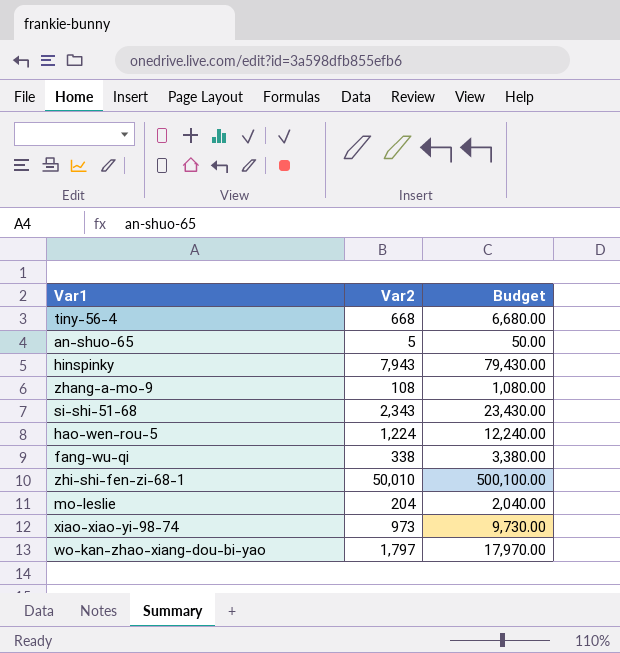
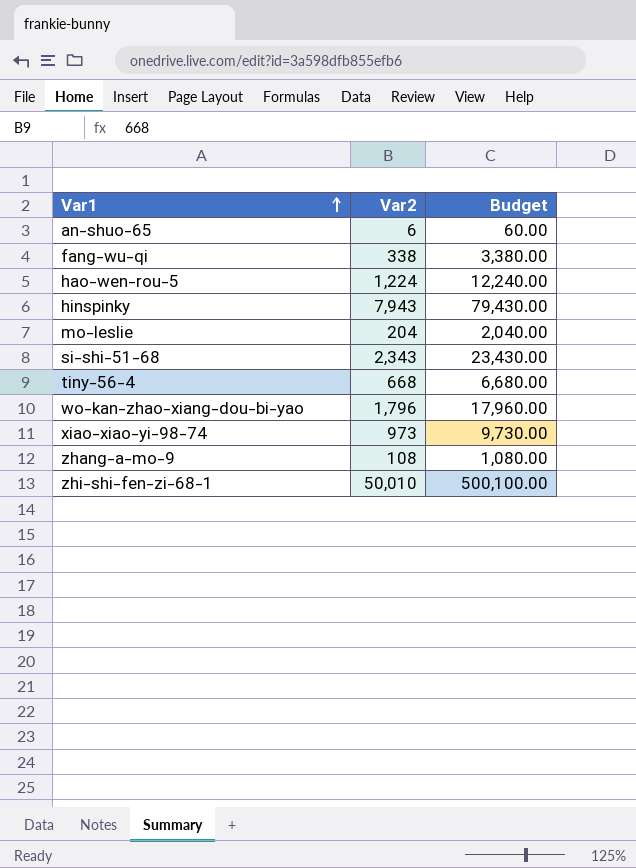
row order: none -> Var1 ascending
an-shuo-65 | Var2: 5 -> 6
an-shuo-65 | Budget: 50.00 -> 60.00
wo-kan-zhao-xiang-dou-bi-yao | Var2: 1,797 -> 1,796
wo-kan-zhao-xiang-dou-bi-yao | Budget: 17,970.00 -> 17,960.00

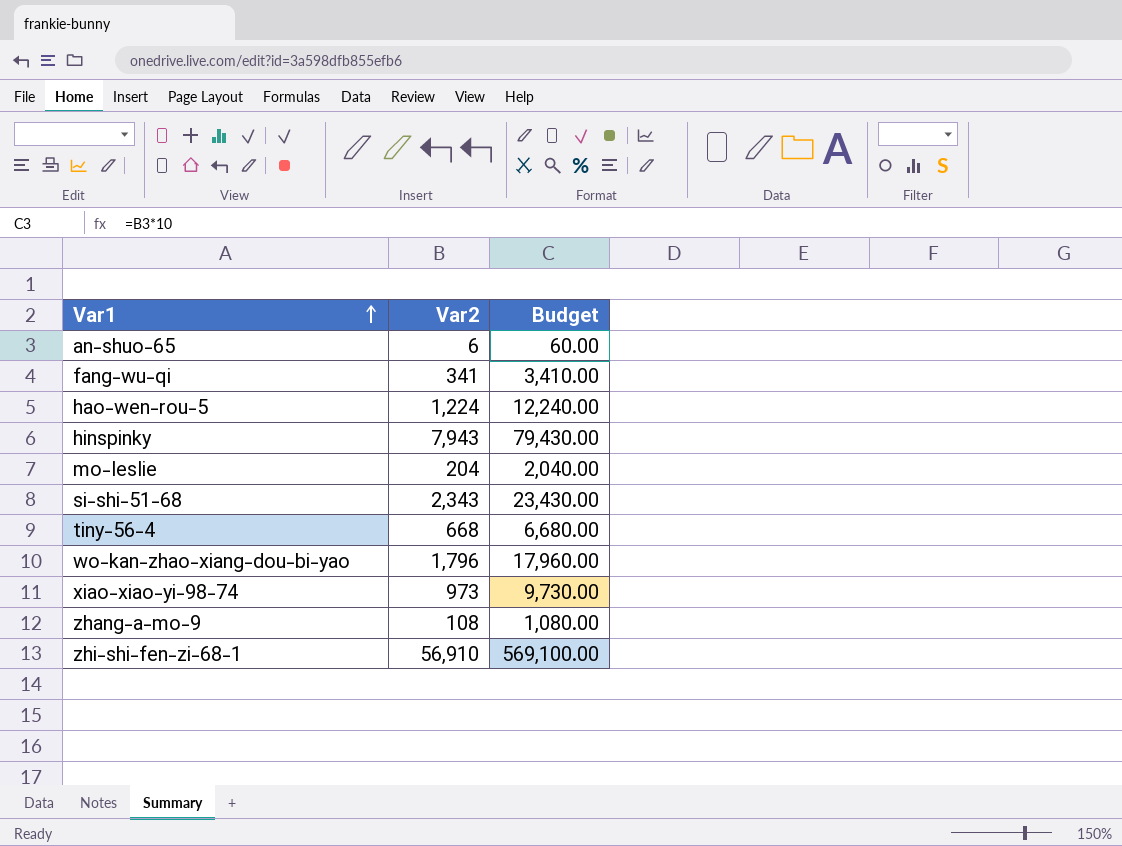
fang-wu-qi | Var2: 338 -> 341
fang-wu-qi | Budget: 3,380.00 -> 3,410.00
zhi-shi-fen-zi-68-1 | Var2: 50,010 -> 56,910
zhi-shi-fen-zi-68-1 | Budget: 500,100.00 -> 569,100.00

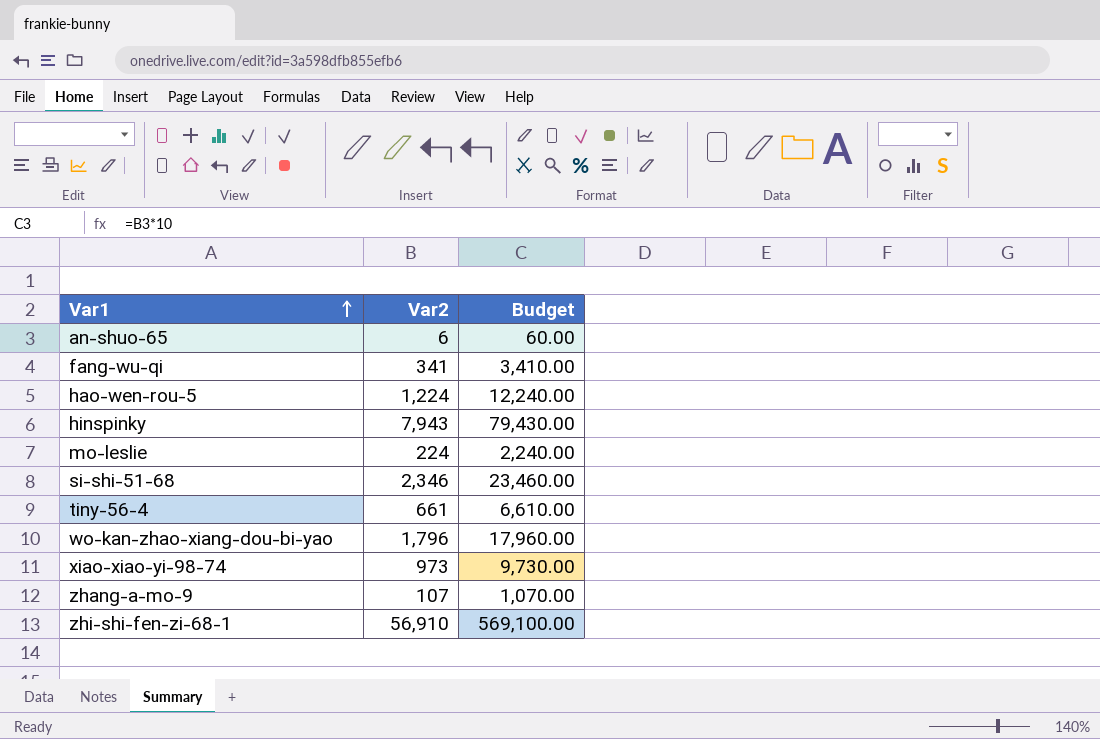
mo-leslie | Var2: 204 -> 224
mo-leslie | Budget: 2,040.00 -> 2,240.00
si-shi-51-68 | Var2: 2,343 -> 2,346
si-shi-51-68 | Budget: 23,430.00 -> 23,460.00
tiny-56-4 | Var2: 668 -> 661
tiny-56-4 | Budget: 6,680.00 -> 6,610.00
zhang-a-mo-9 | Var2: 108 -> 107
zhang-a-mo-9 | Budget: 1,080.00 -> 1,070.00

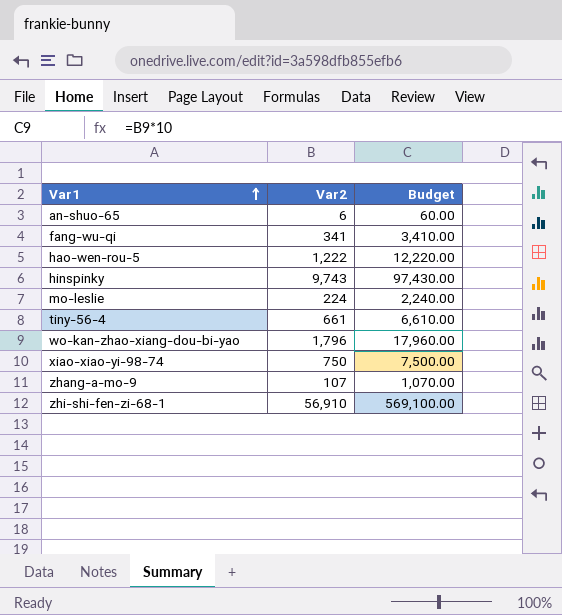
row si-shi-51-68: 2,346 | 23,460.00 -> none
hao-wen-rou-5 | Var2: 1,224 -> 1,222
hao-wen-rou-5 | Budget: 12,240.00 -> 12,220.00
hinspinky | Var2: 7,943 -> 9,743
hinspinky | Budget: 79,430.00 -> 97,430.00
xiao-xiao-yi-98-74 | Var2: 973 -> 750
xiao-xiao-yi-98-74 | Budget: 9,730.00 -> 7,500.00

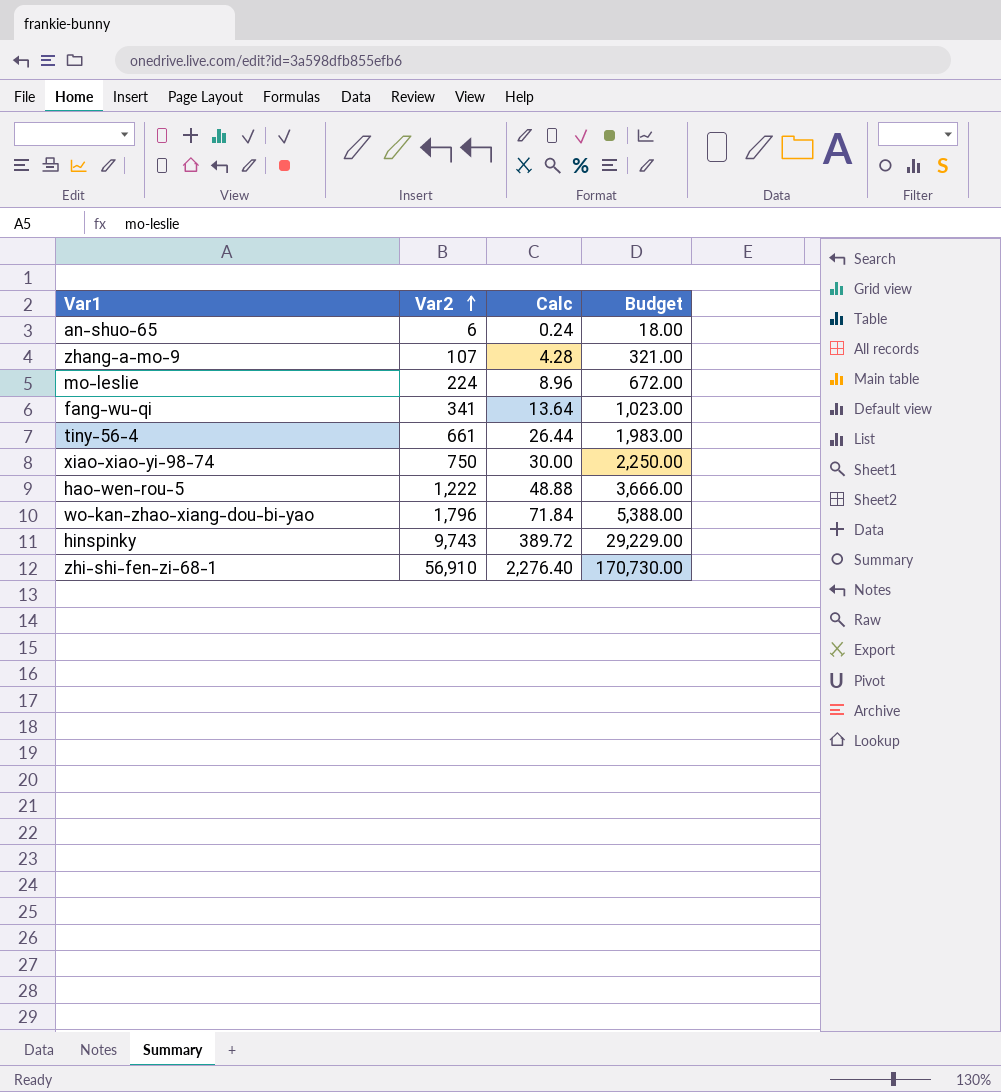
row order: Var1 ascending -> Var2 ascending
column Calc | formula: none -> [Var2] * 0.04
column Budget | formula: [Var2] * 10 -> [Var2] * 3

